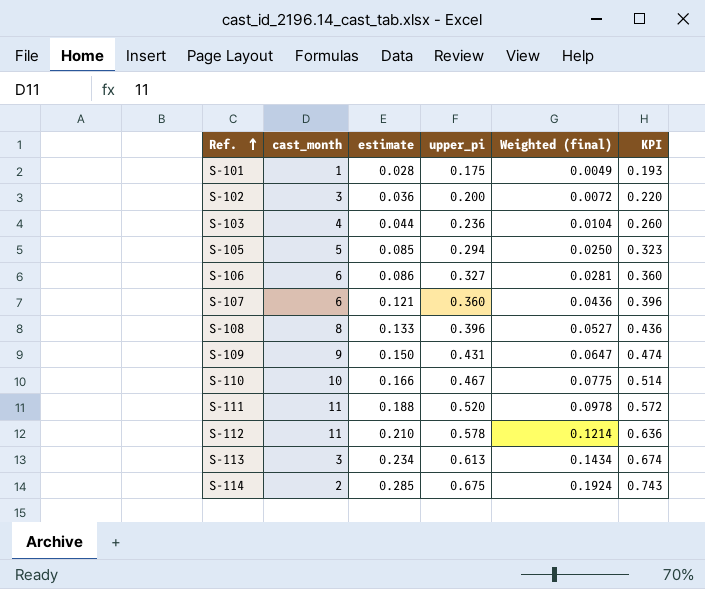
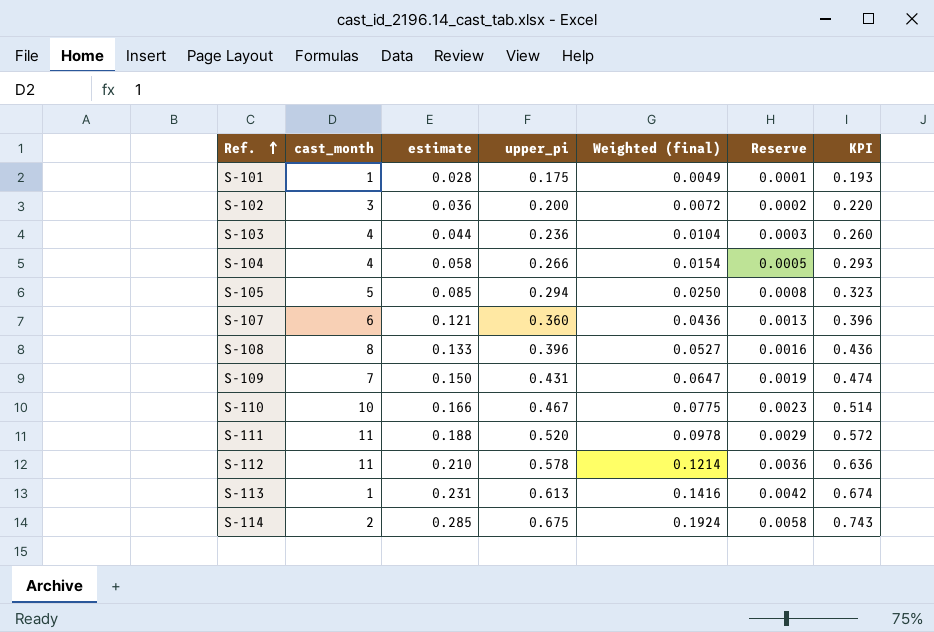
column Reserve | formula: none -> [Weighted (final)] * 0.03
row S-106: 6 | 0.086 | 0.327 | 0.0281 | 0.360 -> none
row S-104: none -> 4 | 0.058 | 0.266 | 0.0154 | 0.0005 | 0.293
S-109 | cast_month: 9 -> 7
S-113 | cast_month: 3 -> 1
S-113 | estimate: 0.234 -> 0.231
S-113 | Weighted (final): 0.1434 -> 0.1416

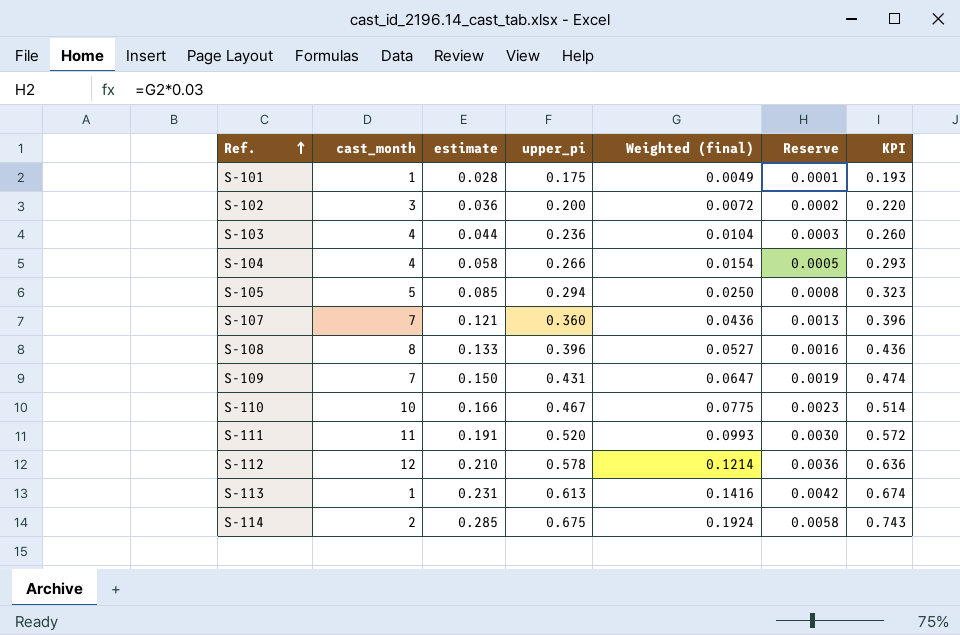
S-107 | cast_month: 6 -> 7
S-111 | estimate: 0.188 -> 0.191
S-111 | Weighted (final): 0.0978 -> 0.0993
S-111 | Reserve: 0.0029 -> 0.0030
S-112 | cast_month: 11 -> 12

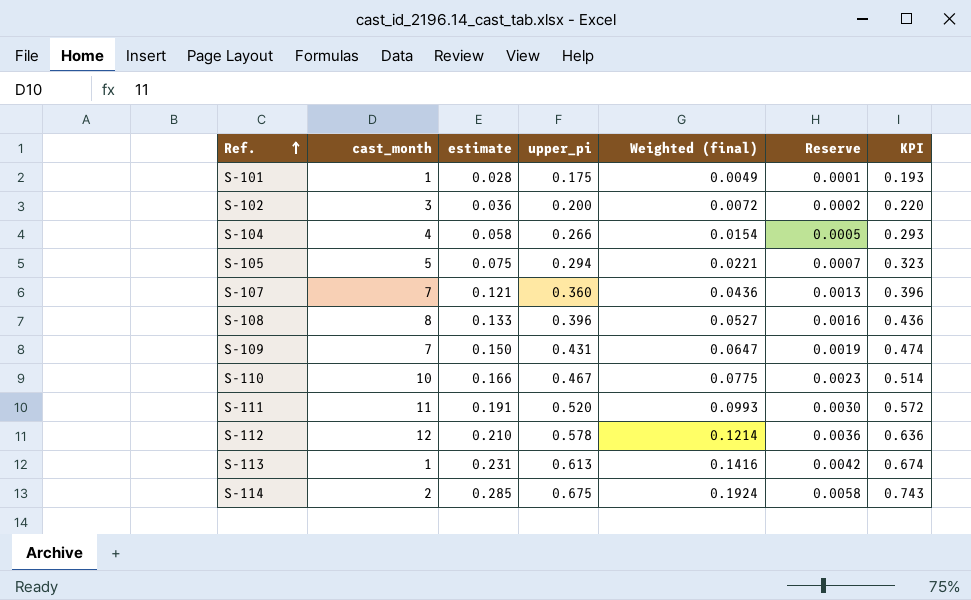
row S-103: 4 | 0.044 | 0.236 | 0.0104 | 0.0003 | 0.260 -> none
S-105 | estimate: 0.085 -> 0.075
S-105 | Weighted (final): 0.0250 -> 0.0221
S-105 | Reserve: 0.0008 -> 0.0007

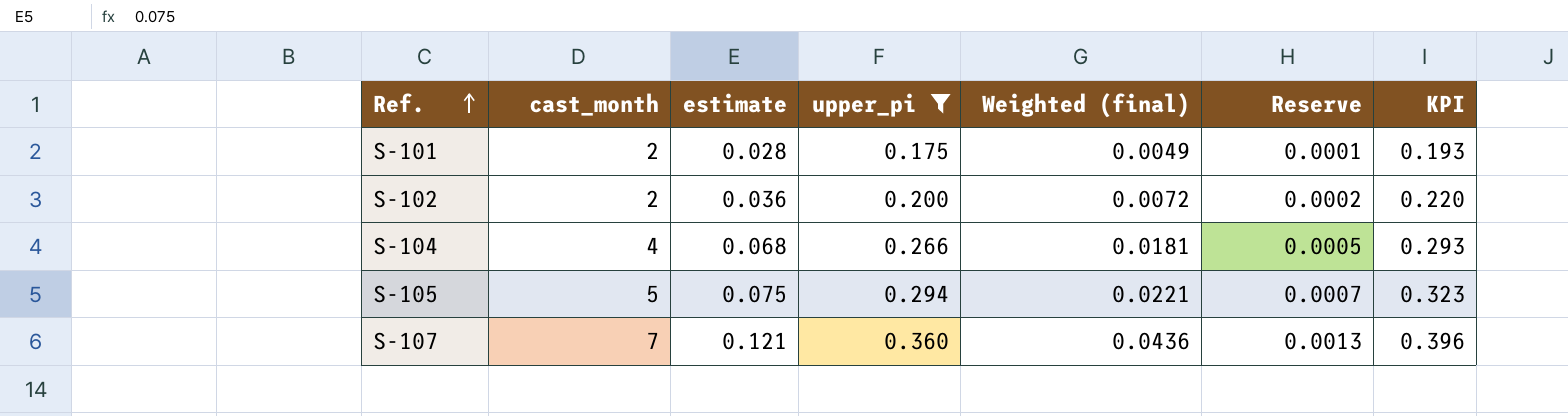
filter: none -> upper_pi <= 0.360
S-101 | cast_month: 1 -> 2
S-102 | cast_month: 3 -> 2
S-104 | estimate: 0.058 -> 0.068
S-104 | Weighted (final): 0.0154 -> 0.0181

